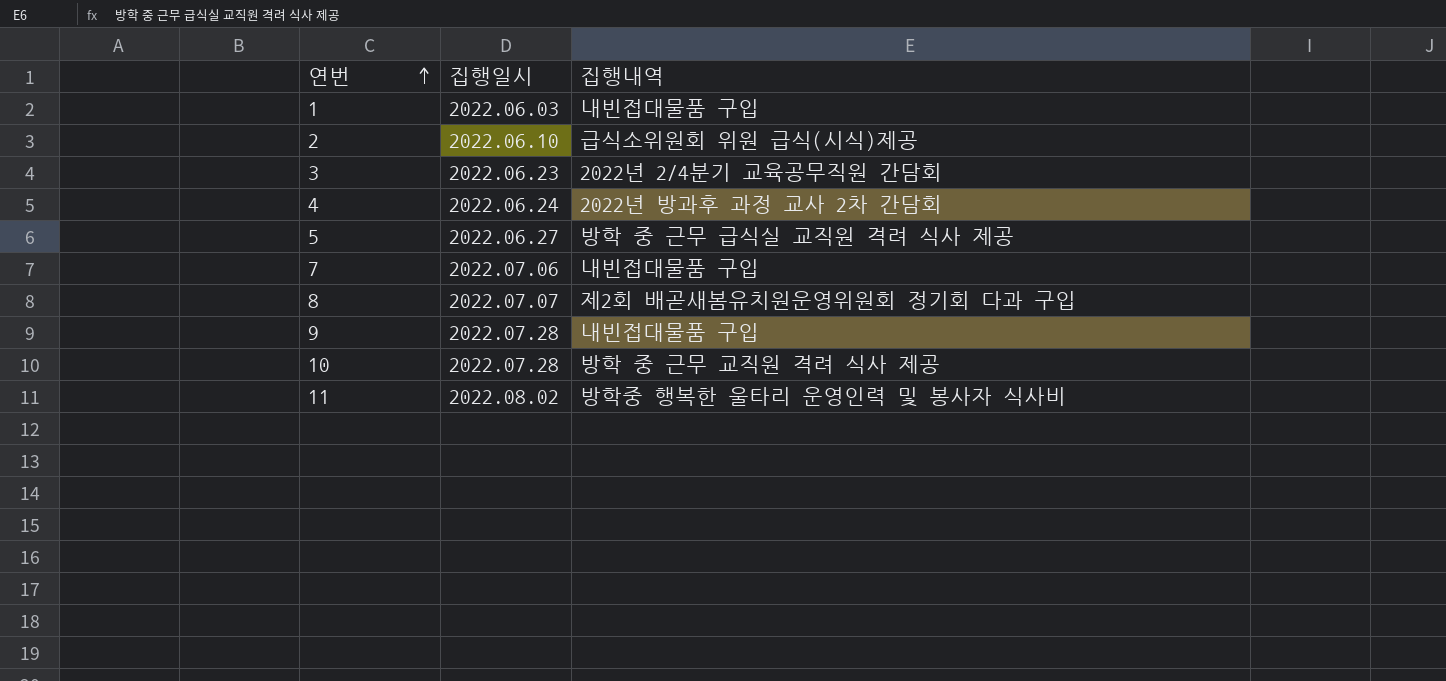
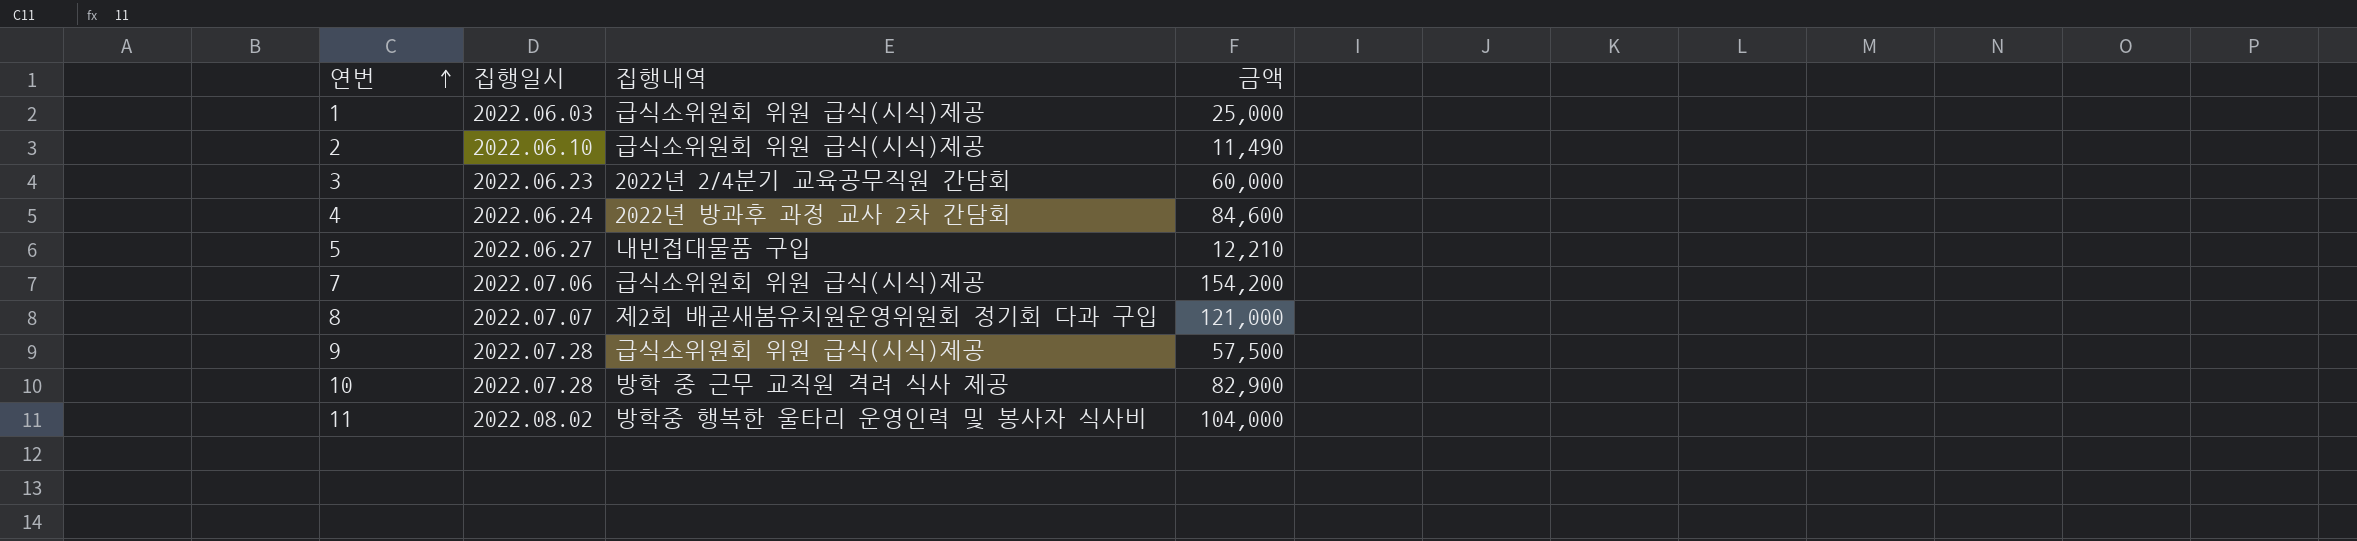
column 금액 | position: none -> 4
1 | 집행내역: 내빈접대물품 구입 -> 급식소위원회 위원 급식(시식)제공
5 | 집행내역: 방학 중 근무 급식실 교직원 격려 식사 제공 -> 내빈접대물품 구입
7 | 집행내역: 내빈접대물품 구입 -> 급식소위원회 위원 급식(시식)제공
9 | 집행내역: 내빈접대물품 구입 -> 급식소위원회 위원 급식(시식)제공

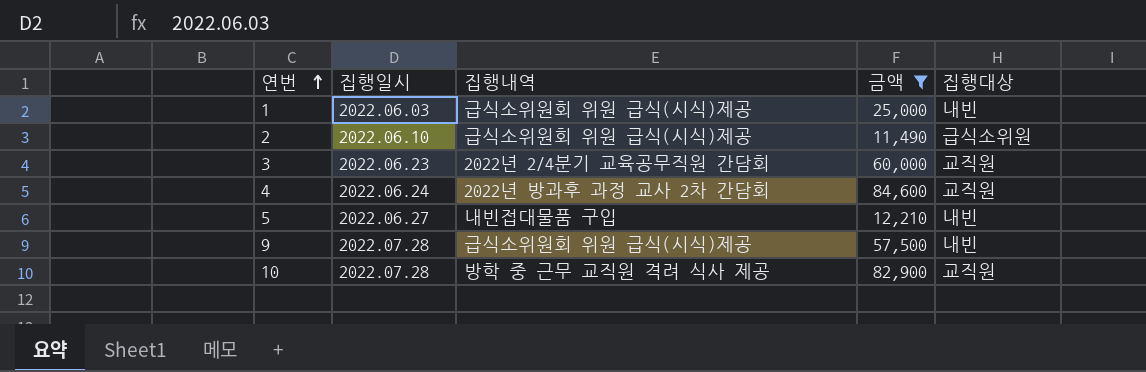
filter: none -> 금액 <= 84,600
column 집행대상 | position: none -> 5

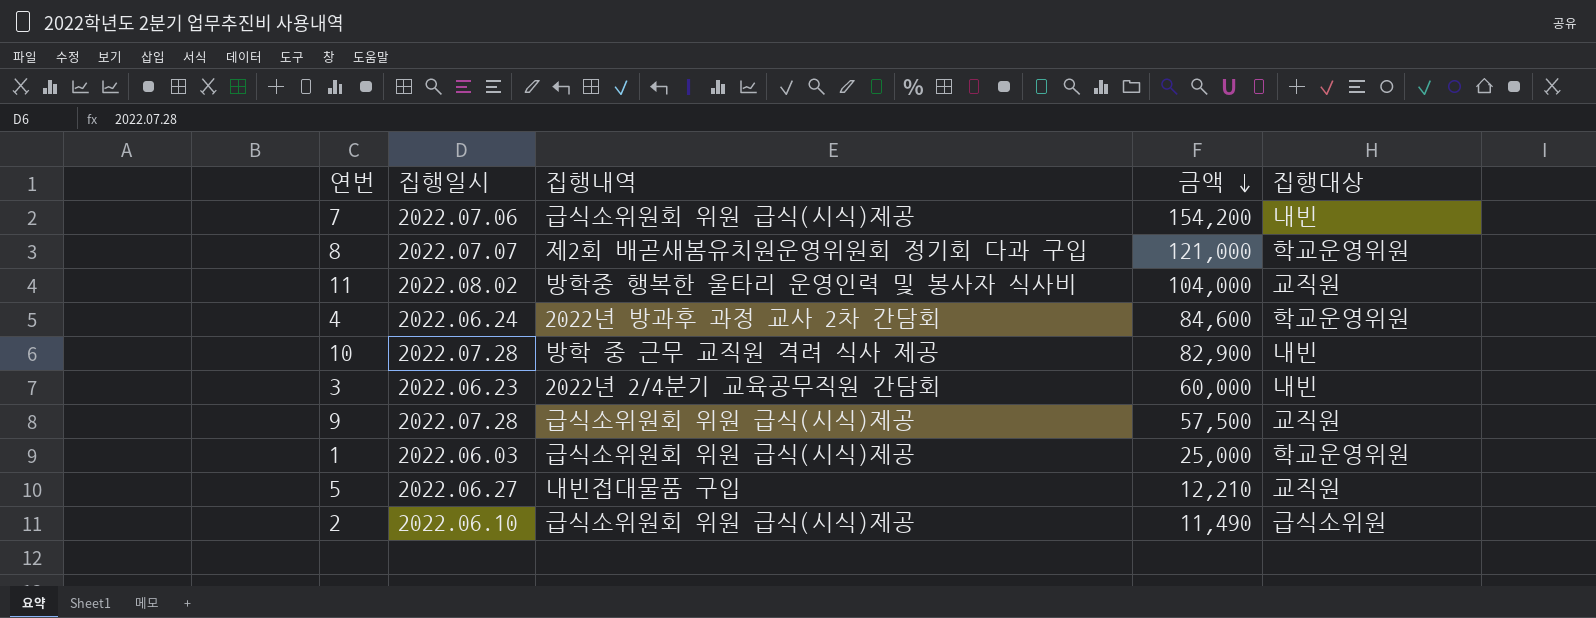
filter: 금액 <= 84,600 -> none
row order: 연번 ascending -> 금액 descending
4 | 집행대상: 교직원 -> 학교운영위원
10 | 집행대상: 교직원 -> 내빈
3 | 집행대상: 교직원 -> 내빈
9 | 집행대상: 내빈 -> 교직원
1 | 집행대상: 내빈 -> 학교운영위원
5 | 집행대상: 내빈 -> 교직원

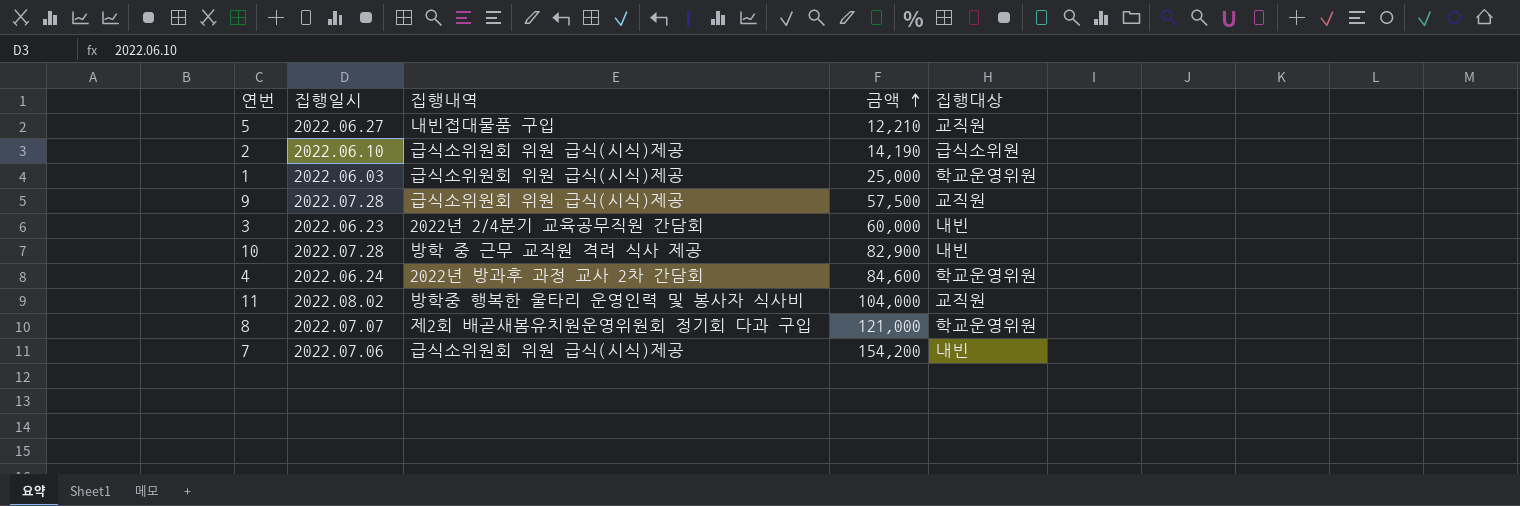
row order: 금액 descending -> 금액 ascending
2 | 금액: 11,490 -> 14,190

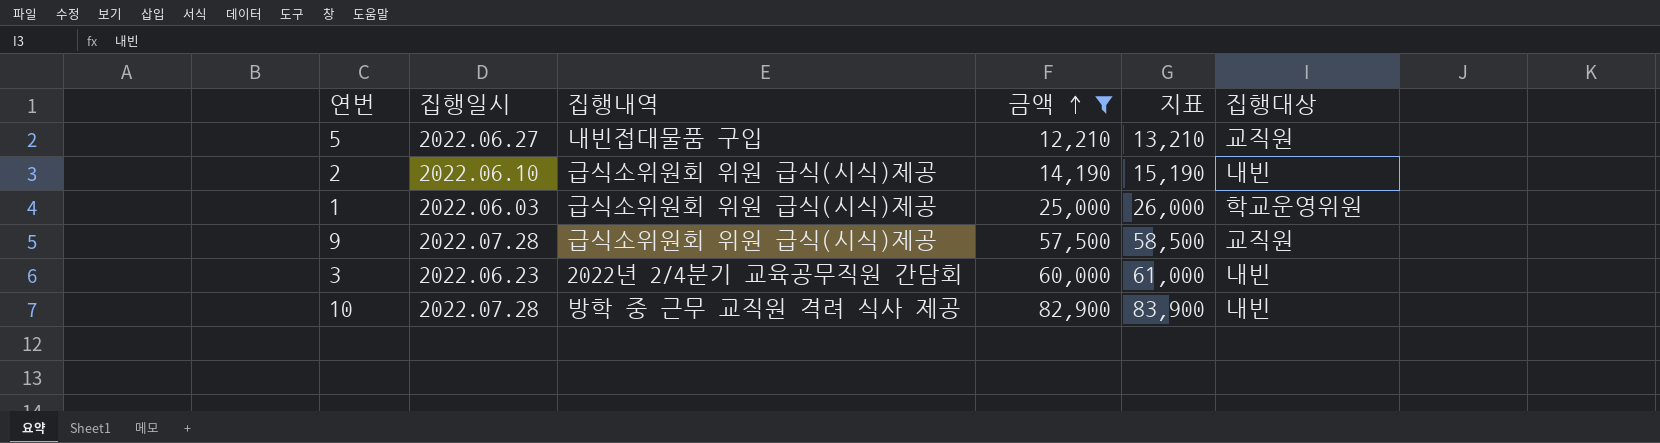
filter: none -> 금액 <= 82,900
column 지표 | formula: none -> [금액] + 1000
2 | 집행대상: 급식소위원 -> 내빈

